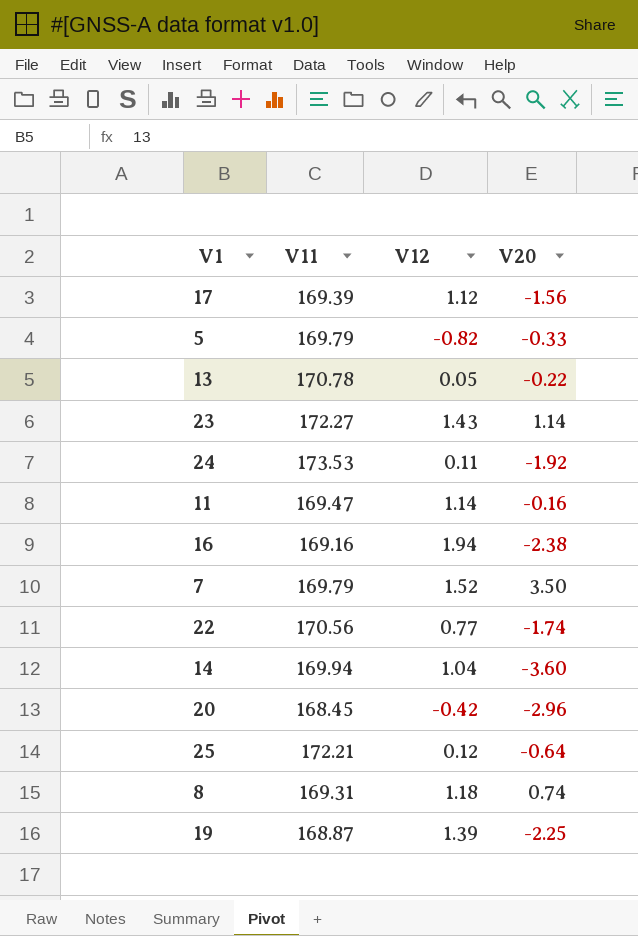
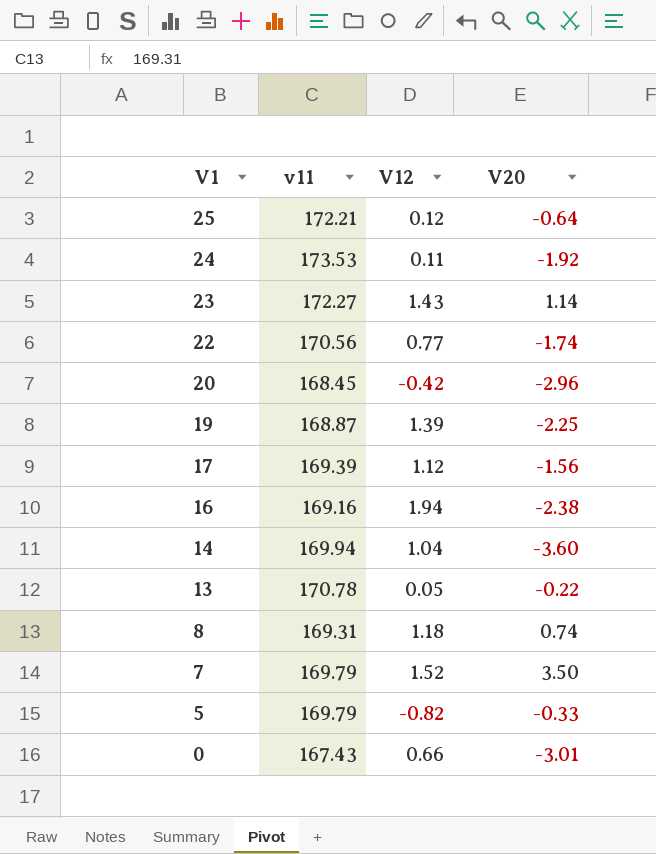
row order: none -> V1 descending
column name: V11 -> v11
row 11: 169.47 | 1.14 | -0.16 -> none
row 0: none -> 167.43 | 0.66 | -3.01

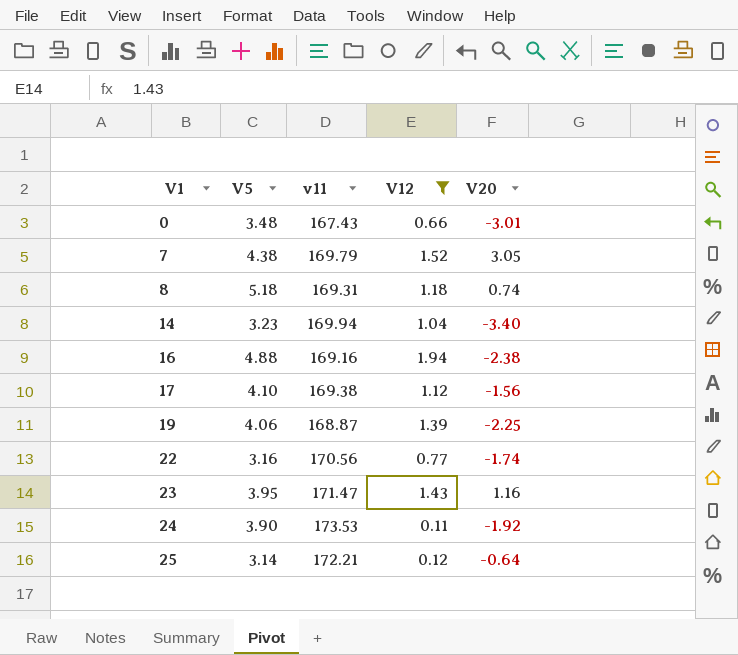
filter: none -> V12 >= 0.11
row order: V1 descending -> V1 ascending
column V5 | position: none -> 2
7 | V20: 3.50 -> 3.05
14 | V20: -3.60 -> -3.40
17 | v11: 169.39 -> 169.38
23 | v11: 172.27 -> 171.47
23 | V20: 1.14 -> 1.16

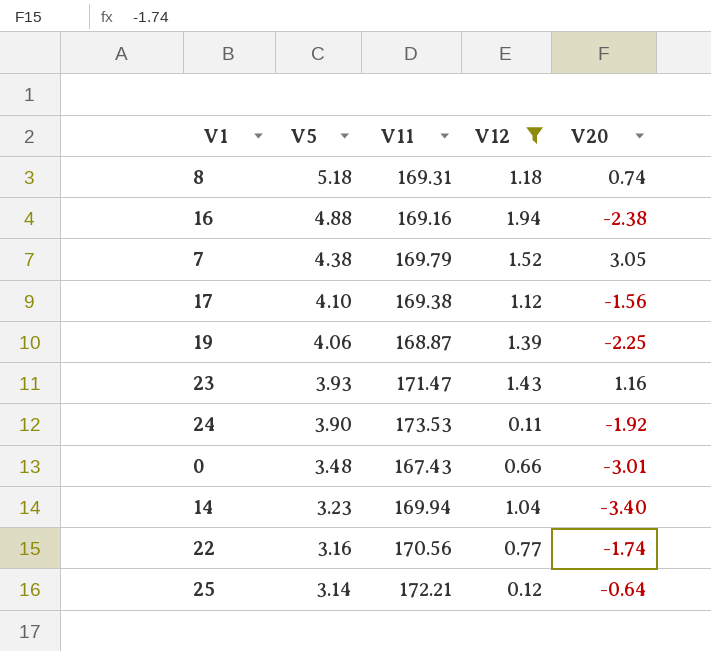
row order: V1 ascending -> V5 descending
column name: v11 -> V11
23 | V5: 3.95 -> 3.93

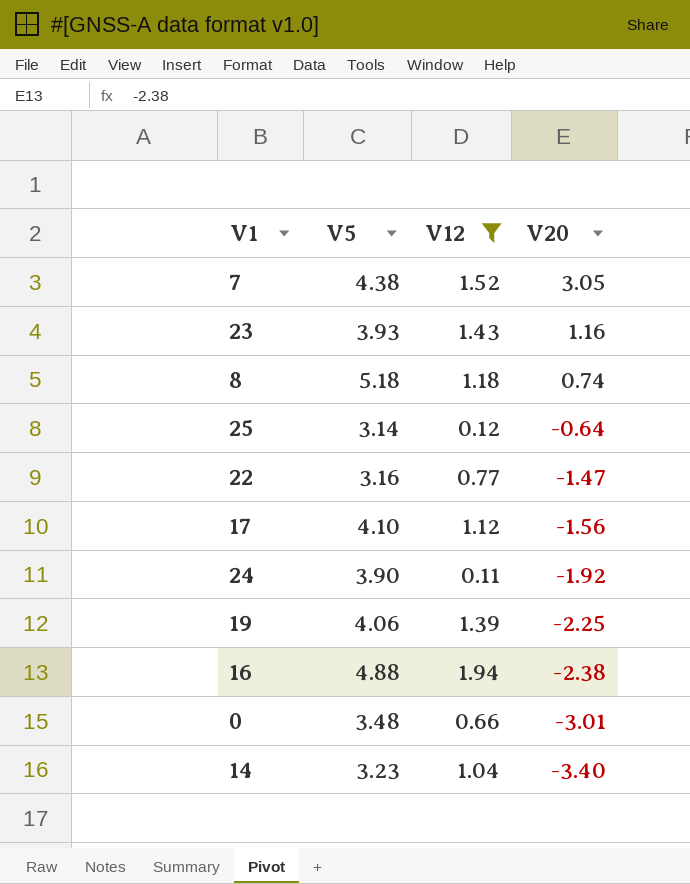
row order: V5 descending -> V20 descending
column V11 | position: 3 -> none
22 | V20: -1.74 -> -1.47

